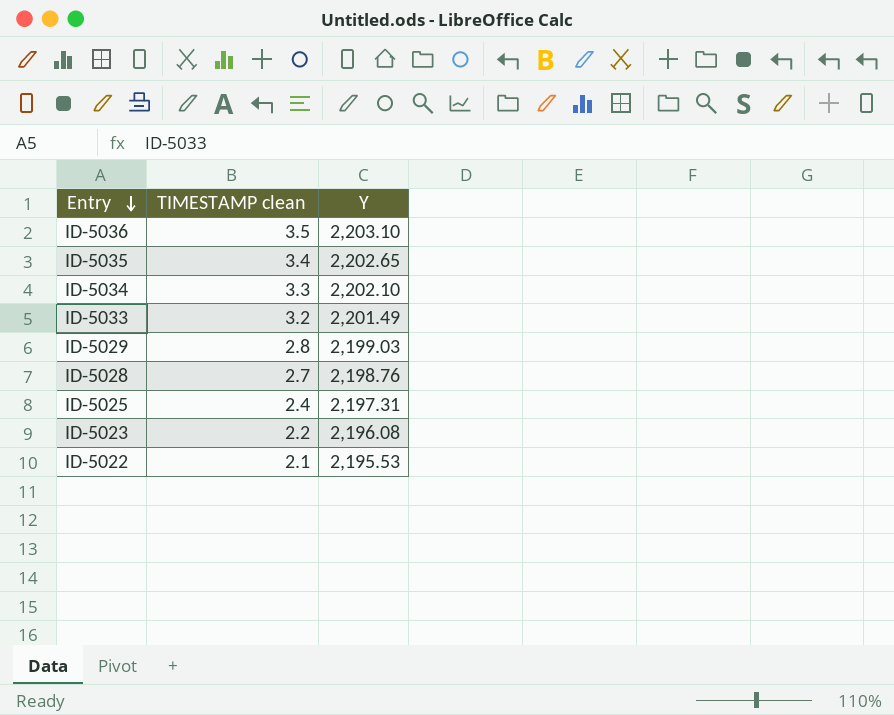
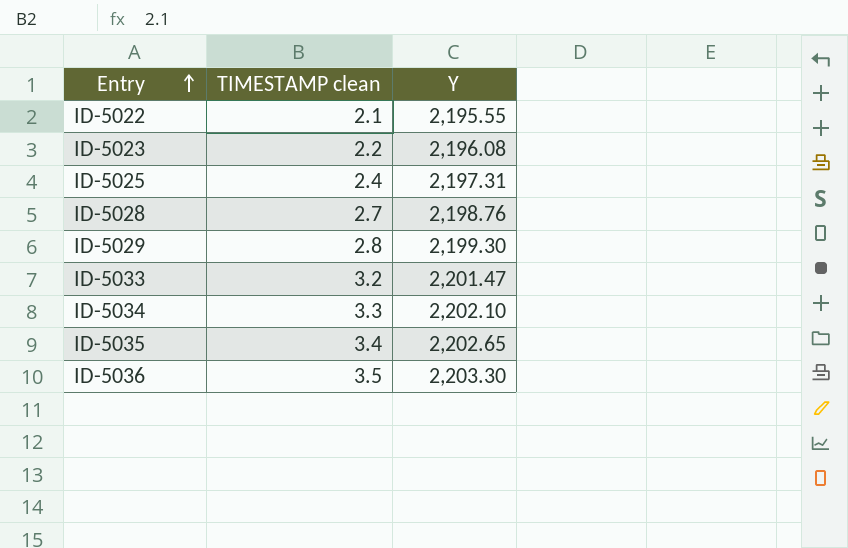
row order: Entry descending -> Entry ascending
ID-5022 | Y: 2,195.53 -> 2,195.55
ID-5029 | Y: 2,199.03 -> 2,199.30
ID-5033 | Y: 2,201.49 -> 2,201.47
ID-5036 | Y: 2,203.10 -> 2,203.30

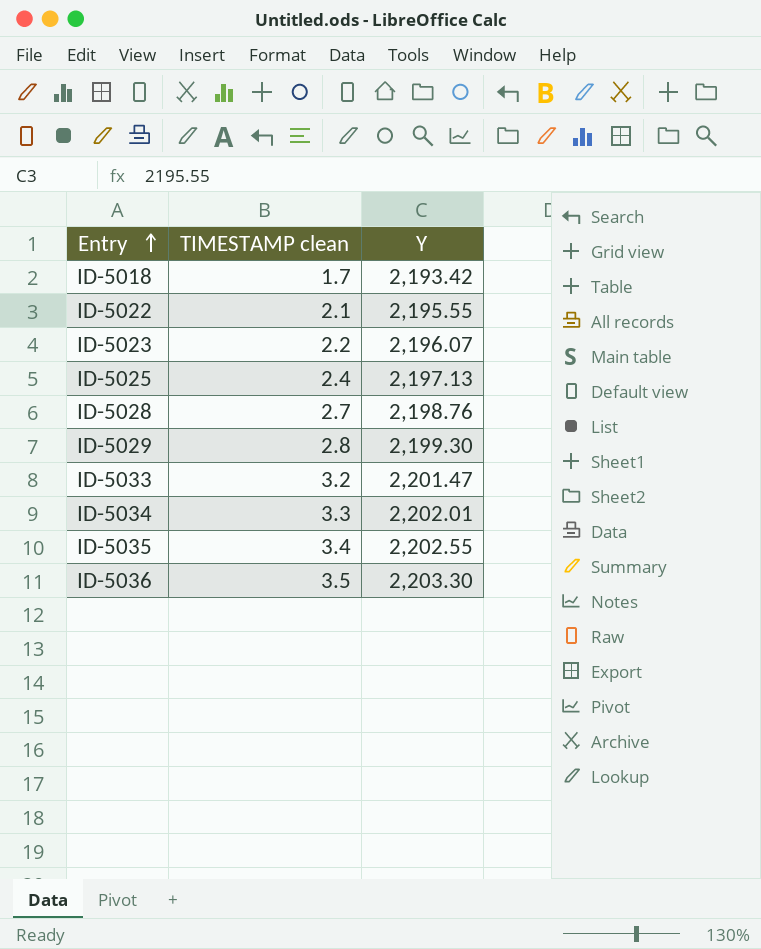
row ID-5018: none -> 1.7 | 2,193.42
ID-5023 | Y: 2,196.08 -> 2,196.07
ID-5025 | Y: 2,197.31 -> 2,197.13
ID-5034 | Y: 2,202.10 -> 2,202.01
ID-5035 | Y: 2,202.65 -> 2,202.55

